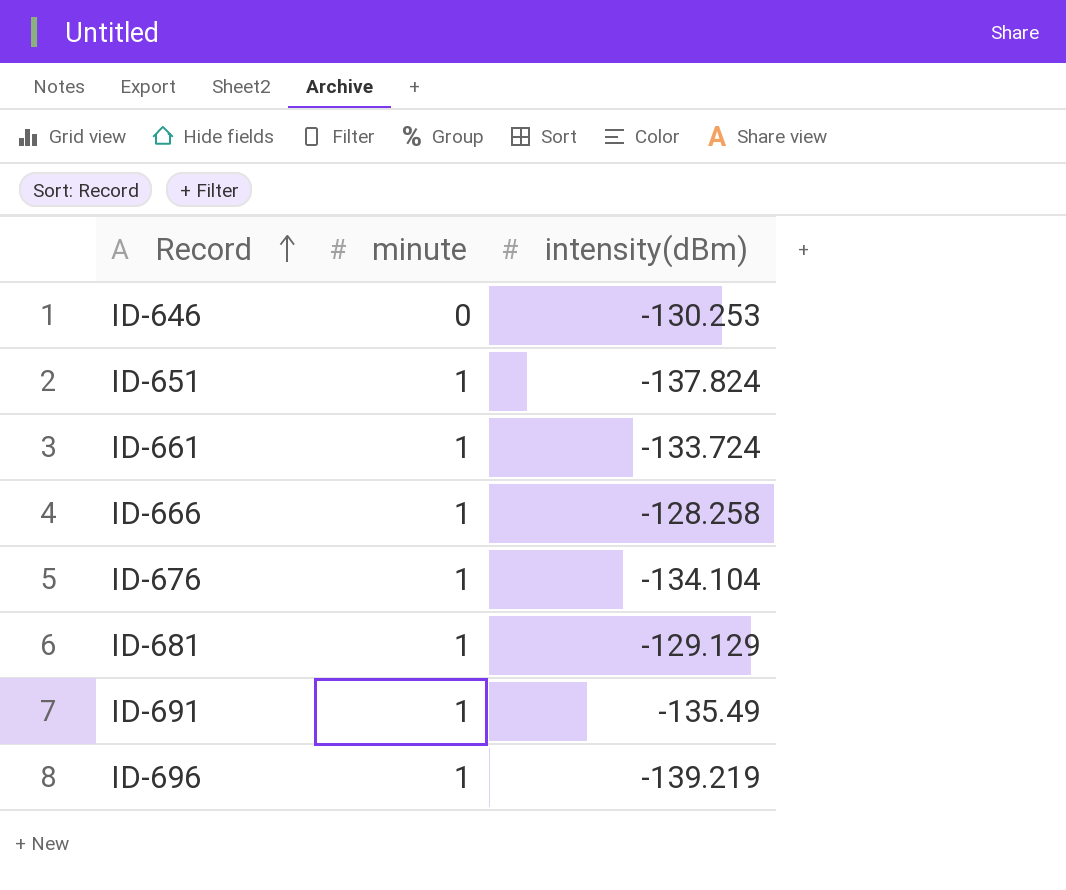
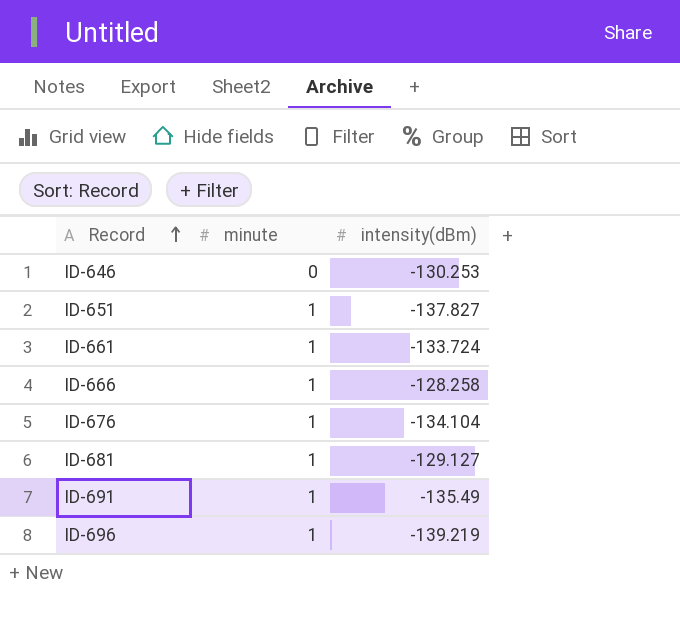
ID-651 | intensity(dBm): -137.824 -> -137.827
ID-681 | intensity(dBm): -129.129 -> -129.127

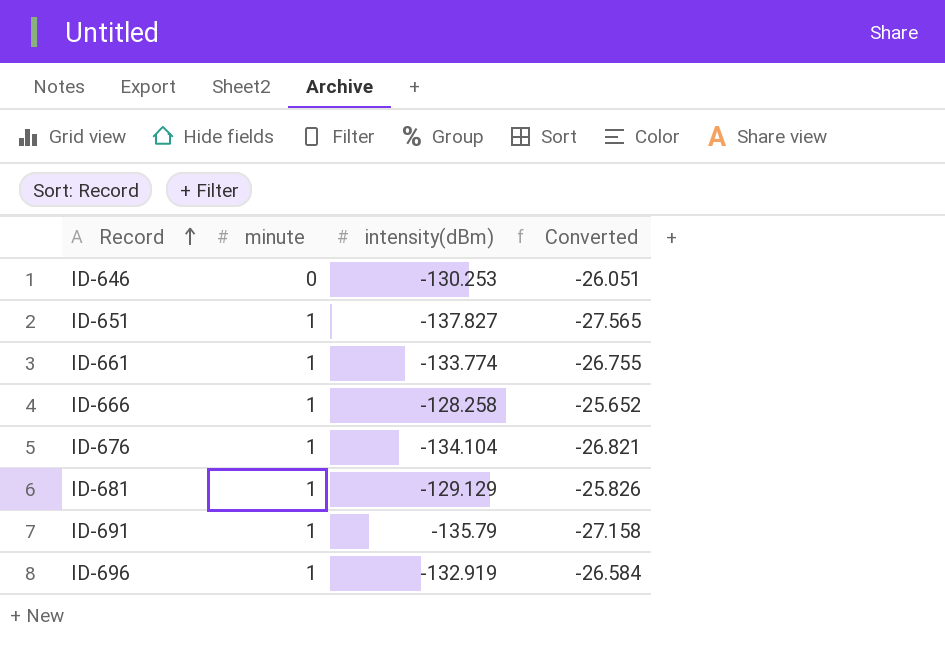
column Converted | formula: none -> [intensity(dBm)] * 0.2
ID-661 | intensity(dBm): -133.724 -> -133.774
ID-681 | intensity(dBm): -129.127 -> -129.129
ID-691 | intensity(dBm): -135.49 -> -135.79
ID-696 | intensity(dBm): -139.219 -> -132.919

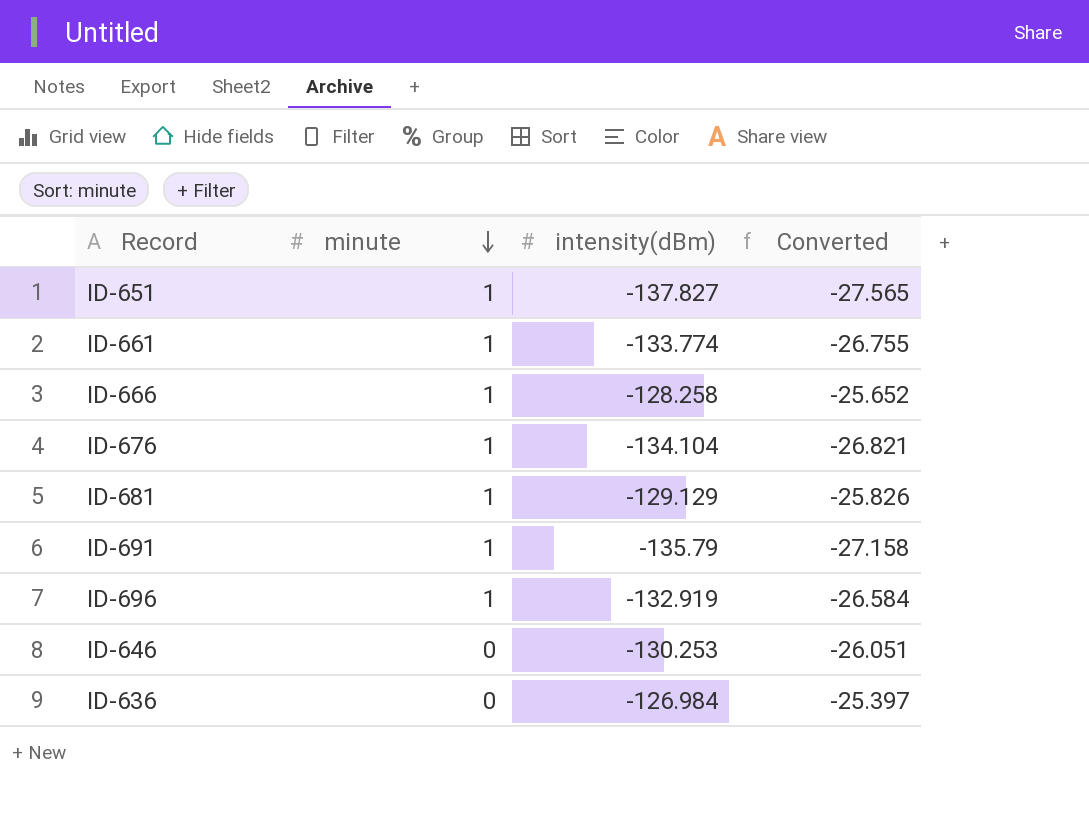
row order: Record ascending -> minute descending
row ID-636: none -> 0 | -126.984 | -25.397

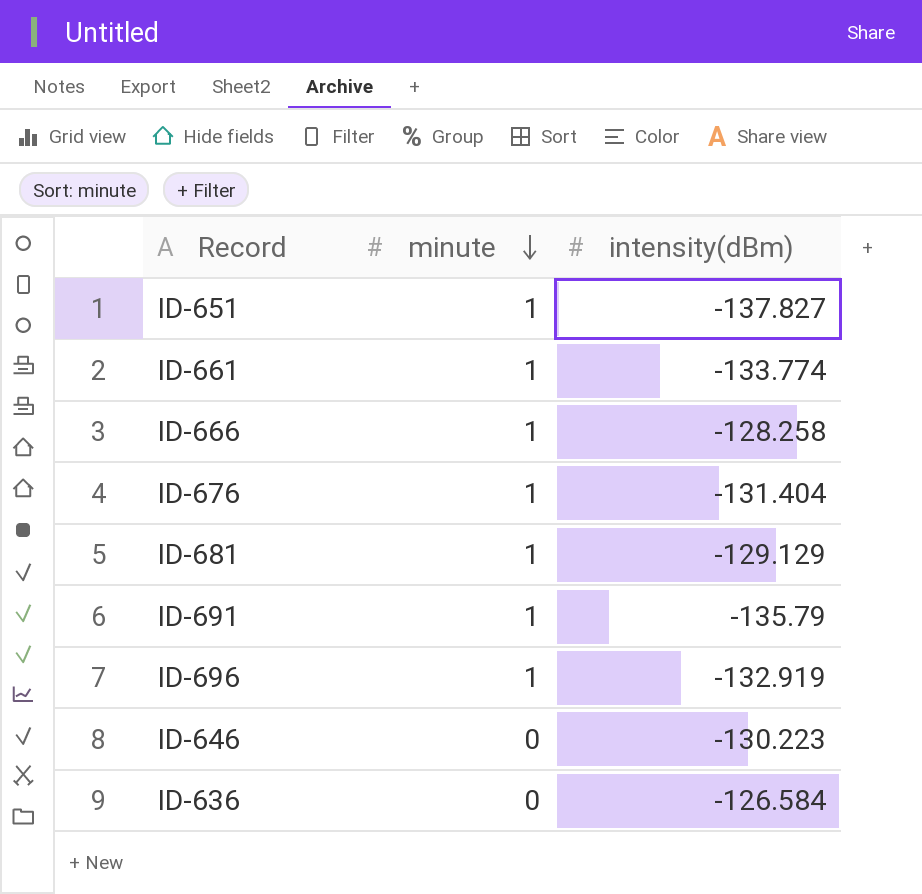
column Converted | formula: [intensity(dBm)] * 0.2 -> none
ID-676 | intensity(dBm): -134.104 -> -131.404
ID-646 | intensity(dBm): -130.253 -> -130.223
ID-636 | intensity(dBm): -126.984 -> -126.584

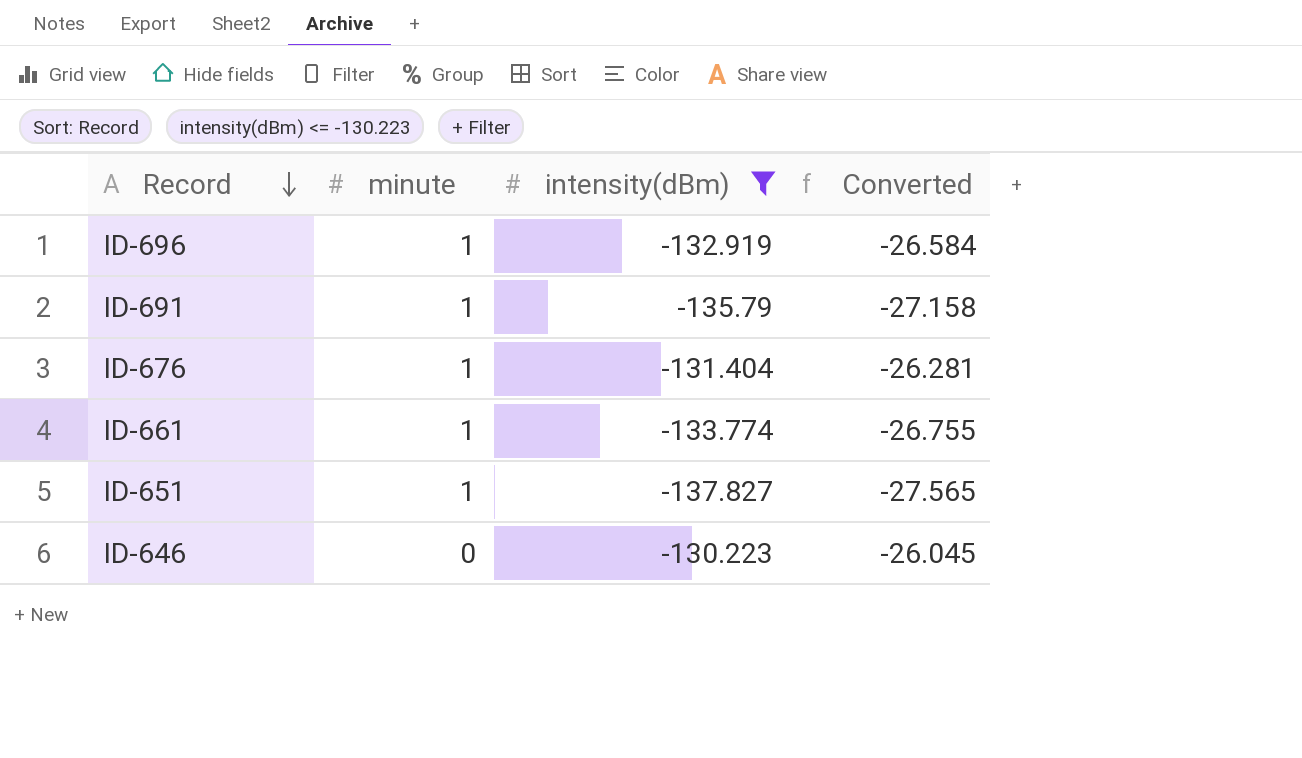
filter: none -> intensity(dBm) <= -130.223
row order: minute descending -> Record descending
column Converted | formula: none -> [intensity(dBm)] * 0.2

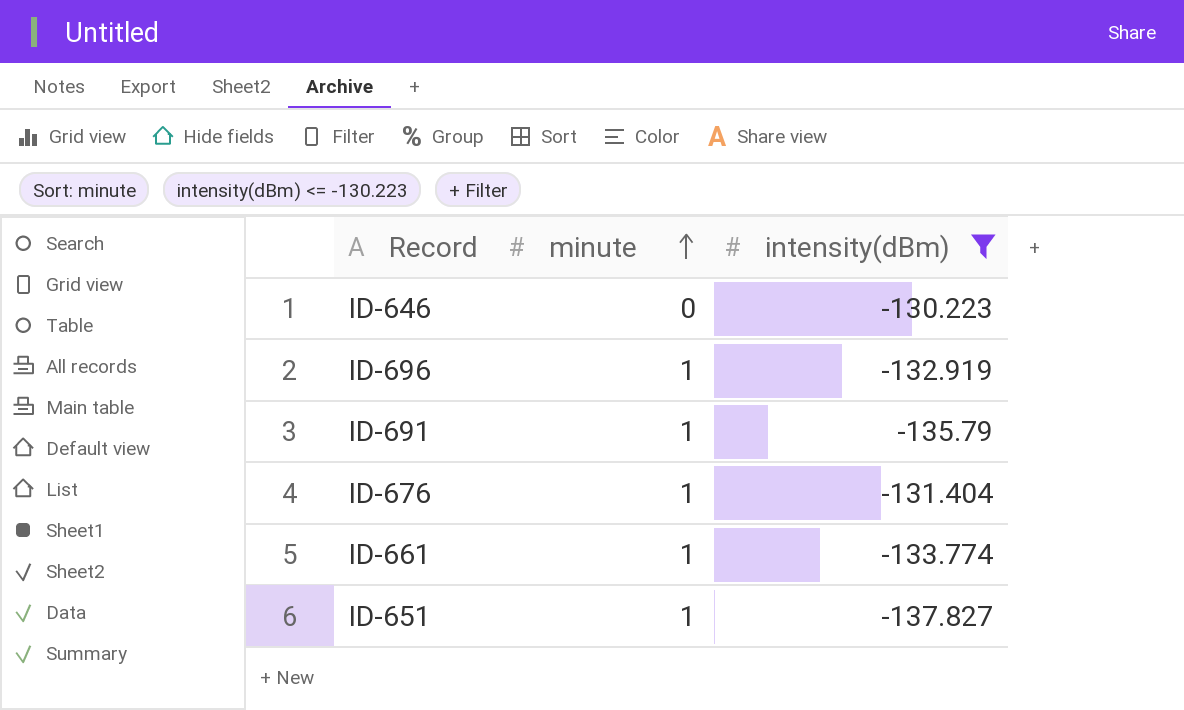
row order: Record descending -> minute ascending
column Converted | formula: [intensity(dBm)] * 0.2 -> none

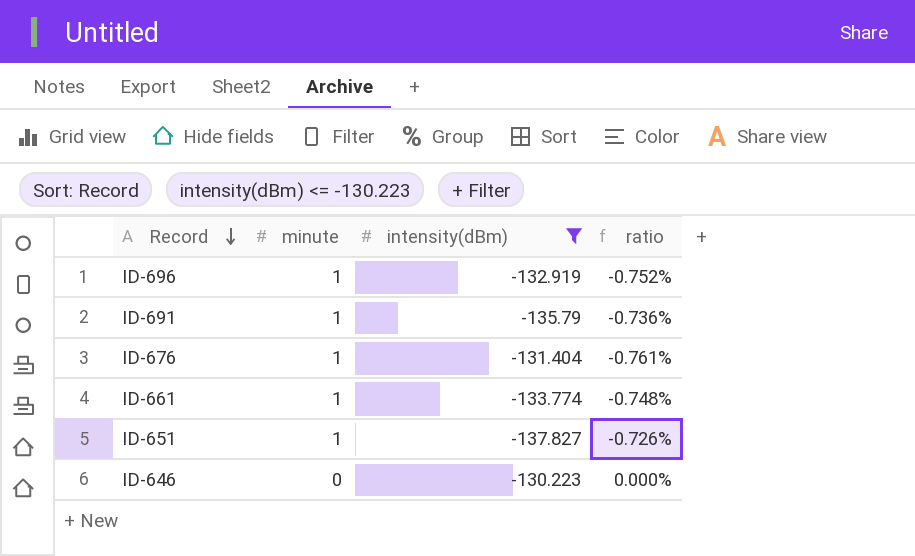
row order: minute ascending -> Record descending
column ratio | formula: none -> [minute] / [intensity(dBm)]

